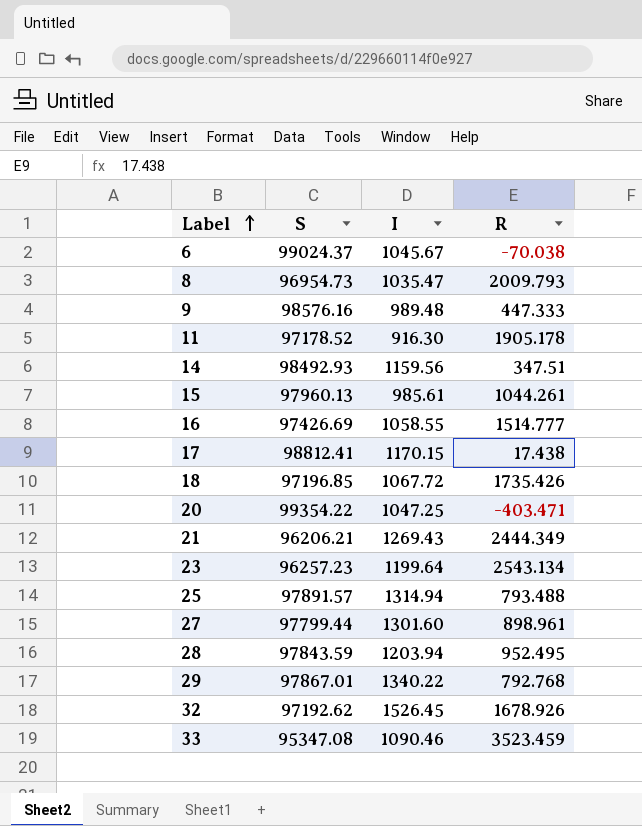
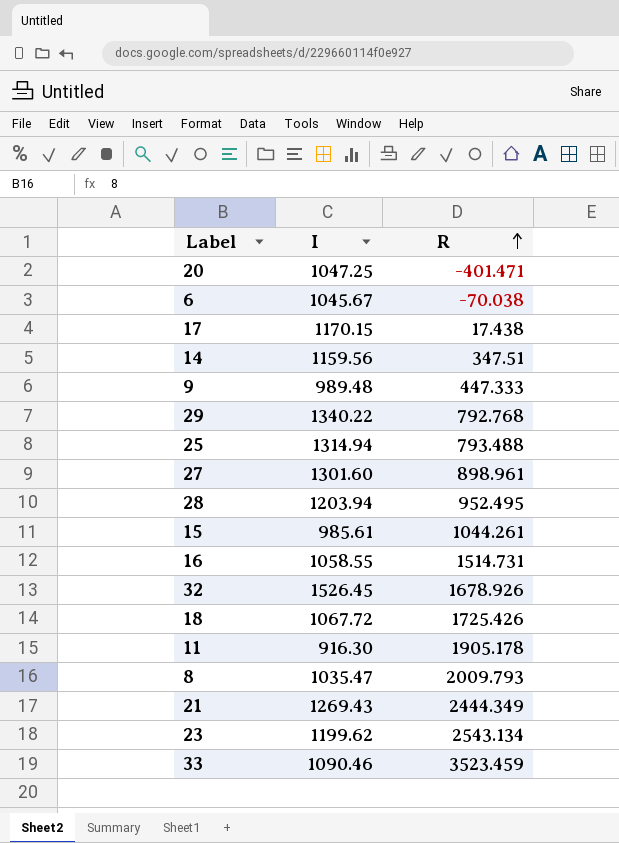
row order: Label ascending -> R ascending
column S | position: 2 -> none
20 | R: -403.471 -> -401.471
16 | R: 1514.777 -> 1514.731
18 | R: 1735.426 -> 1725.426
23 | I: 1199.64 -> 1199.62

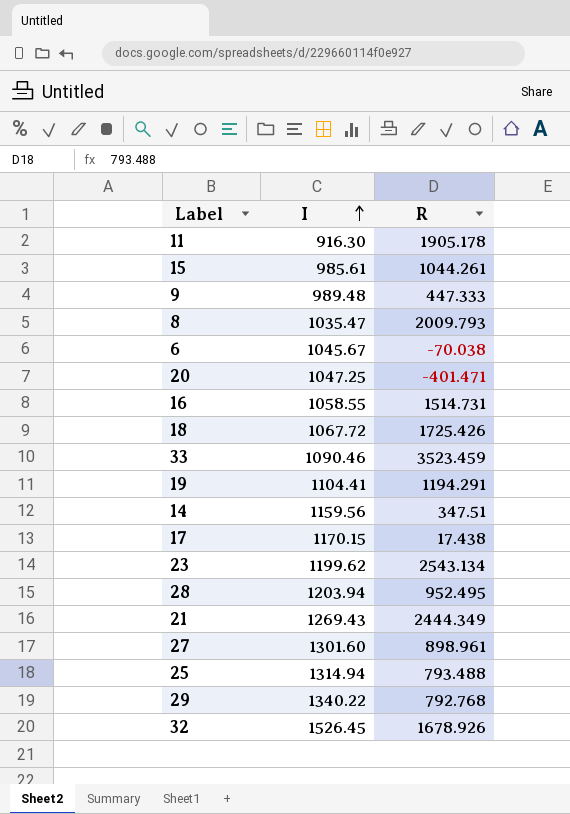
row order: R ascending -> I ascending
row 19: none -> 1104.41 | 1194.291

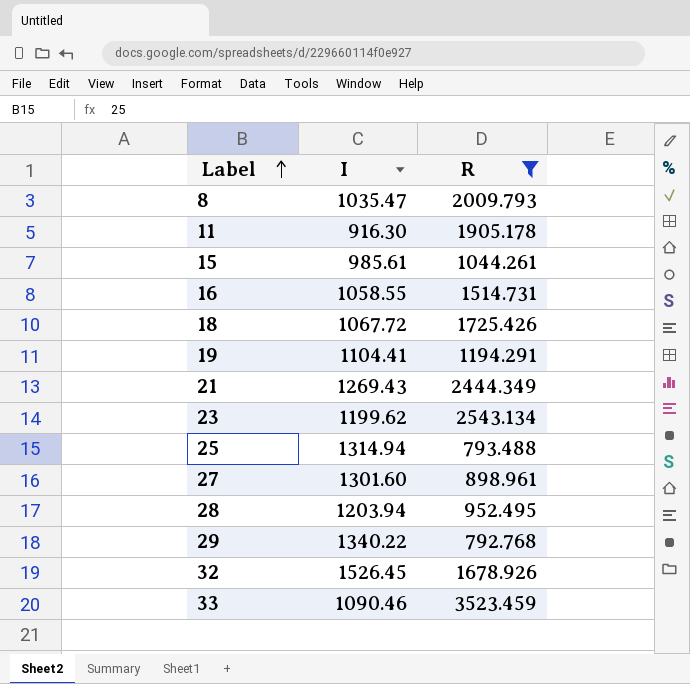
filter: none -> R >= 792.768
row order: I ascending -> Label ascending

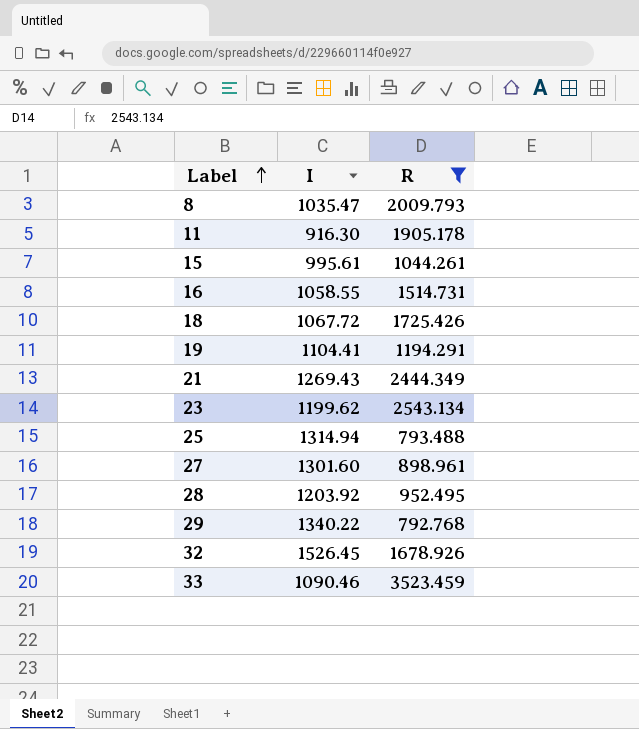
15 | I: 985.61 -> 995.61
28 | I: 1203.94 -> 1203.92

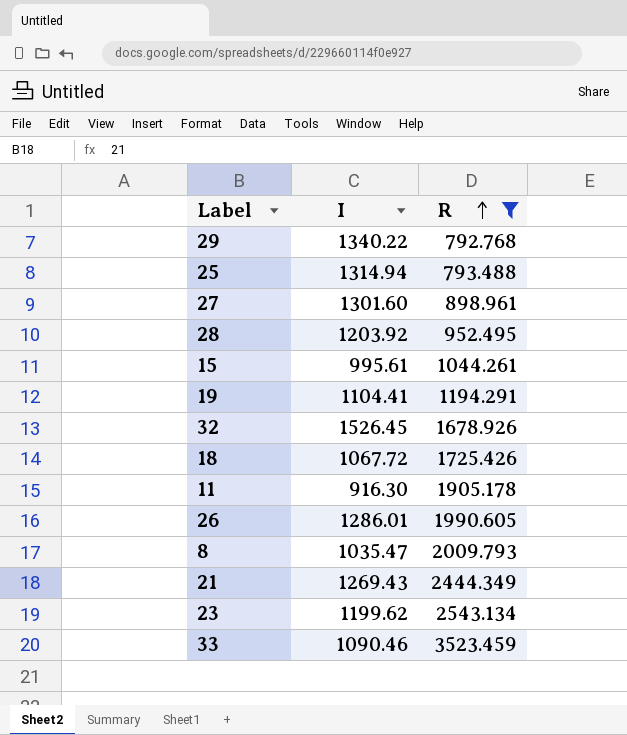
row order: Label ascending -> R ascending
row 16: 1058.55 | 1514.731 -> none
row 26: none -> 1286.01 | 1990.605

